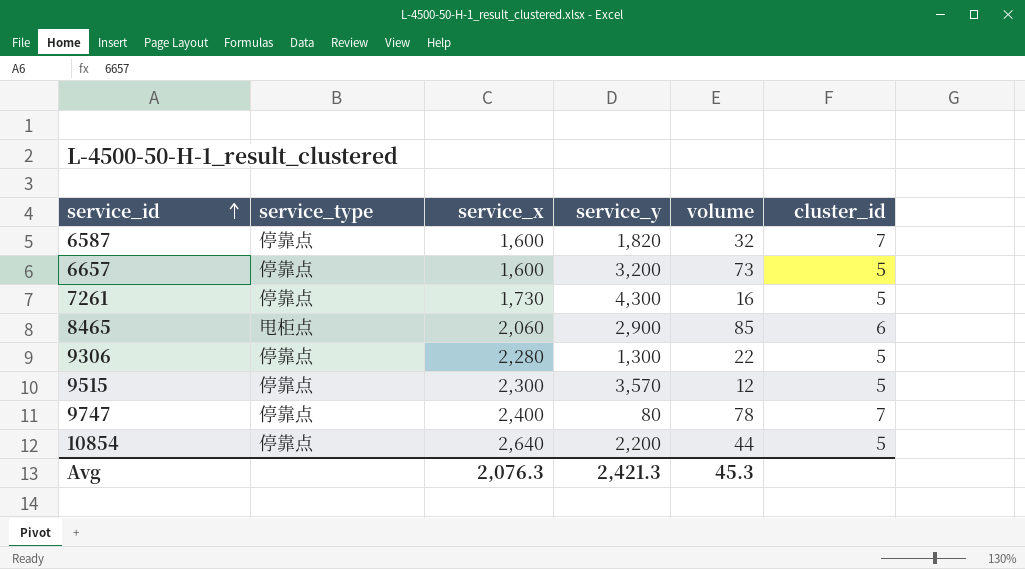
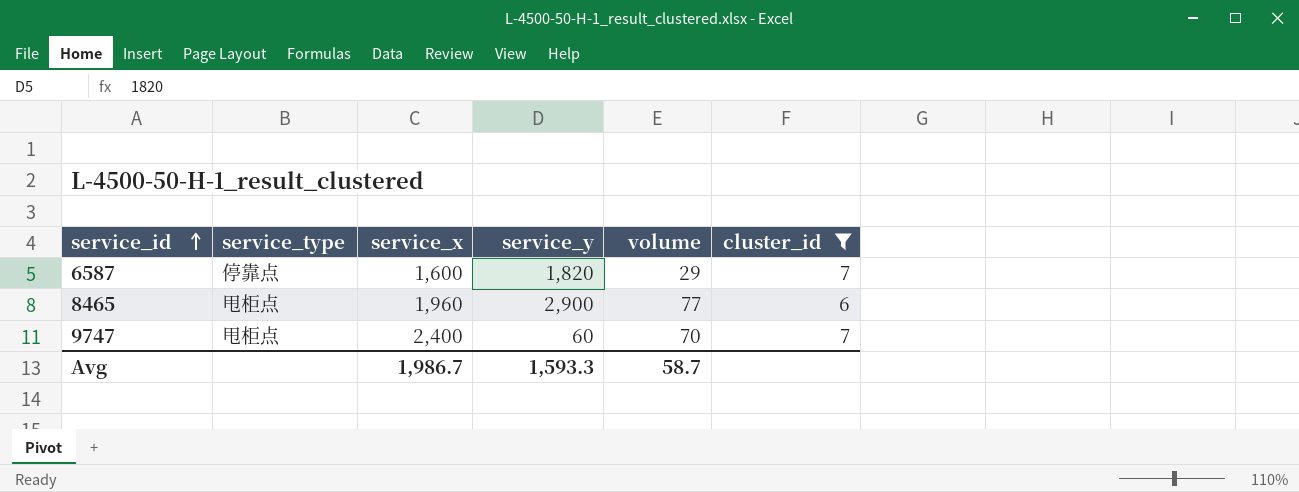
filter: none -> cluster_id != 5
6587 | volume: 32 -> 29
8465 | service_x: 2,060 -> 1,960
8465 | volume: 85 -> 77
9747 | service_type: 停靠点 -> 甩柜点
9747 | service_y: 80 -> 60
9747 | volume: 78 -> 70
Avg | service_x: 2,076.3 -> 1,986.7
Avg | service_y: 2,421.3 -> 1,593.3
Avg | volume: 45.3 -> 58.7

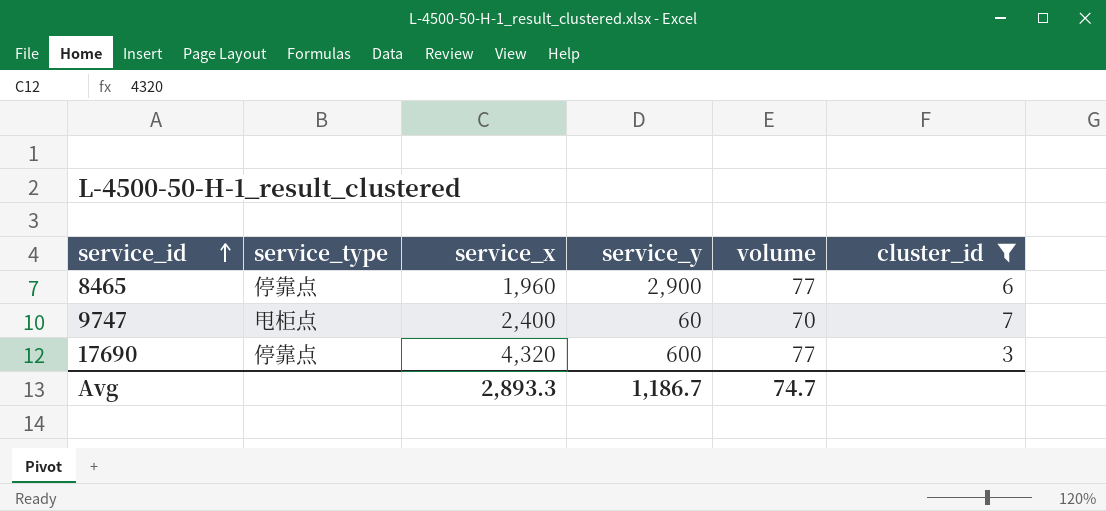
row 6587: 停靠点 | 1,600 | 1,820 | 29 | 7 -> none
8465 | service_type: 甩柜点 -> 停靠点
row 17690: none -> 停靠点 | 4,320 | 600 | 77 | 3
Avg | service_x: 1,986.7 -> 2,893.3
Avg | service_y: 1,593.3 -> 1,186.7
Avg | volume: 58.7 -> 74.7

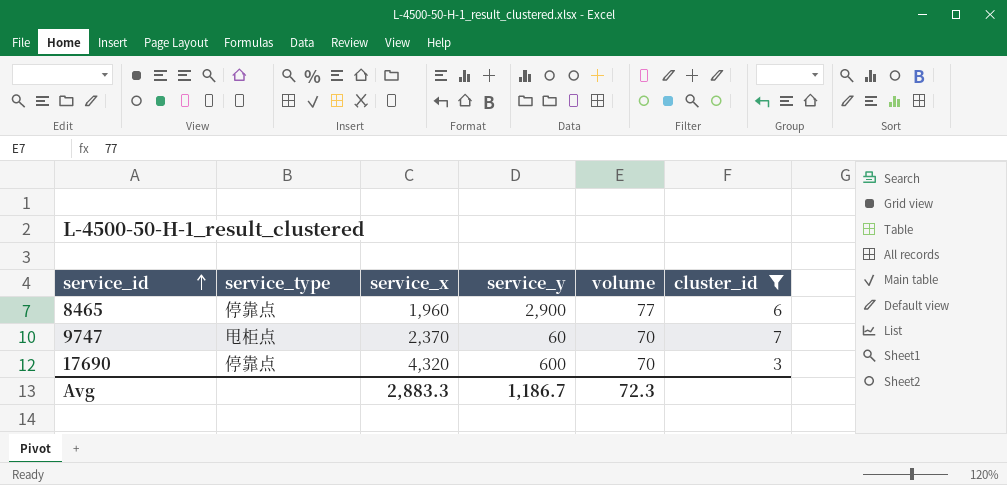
9747 | service_x: 2,400 -> 2,370
17690 | volume: 77 -> 70
Avg | service_x: 2,893.3 -> 2,883.3
Avg | volume: 74.7 -> 72.3

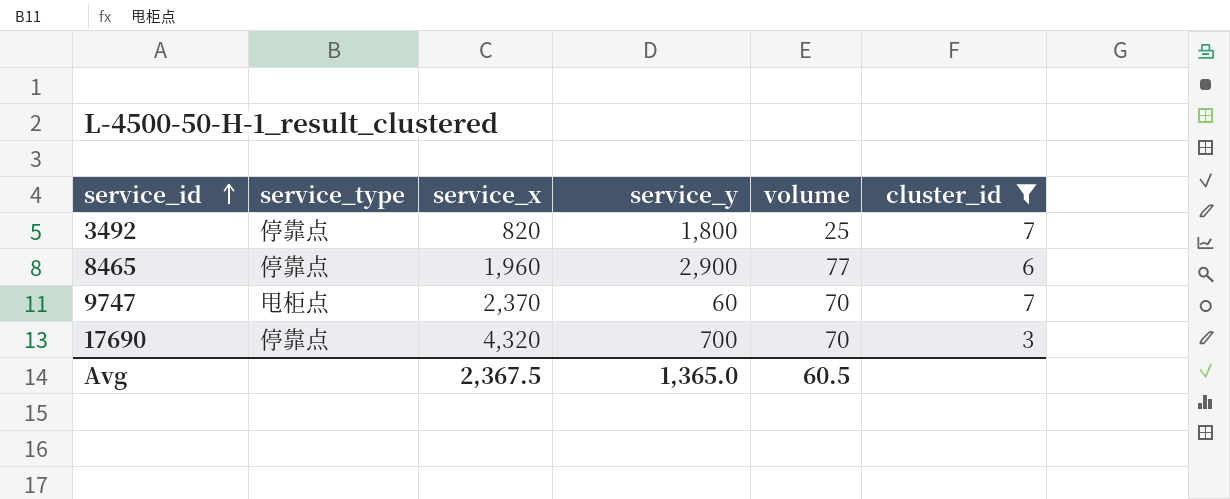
row 3492: none -> 停靠点 | 820 | 1,800 | 25 | 7
17690 | service_y: 600 -> 700
Avg | service_x: 2,883.3 -> 2,367.5
Avg | service_y: 1,186.7 -> 1,365.0
Avg | volume: 72.3 -> 60.5

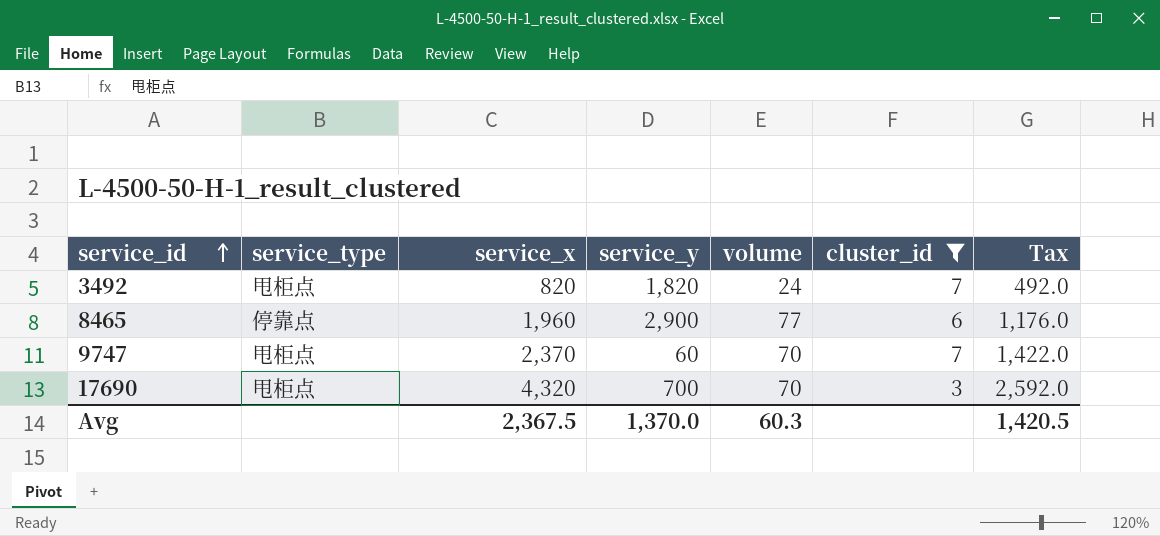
column Tax | formula: none -> [service_x] * 0.6
3492 | service_type: 停靠点 -> 甩柜点
3492 | service_y: 1,800 -> 1,820
3492 | volume: 25 -> 24
17690 | service_type: 停靠点 -> 甩柜点
Avg | service_y: 1,365.0 -> 1,370.0
Avg | volume: 60.5 -> 60.3

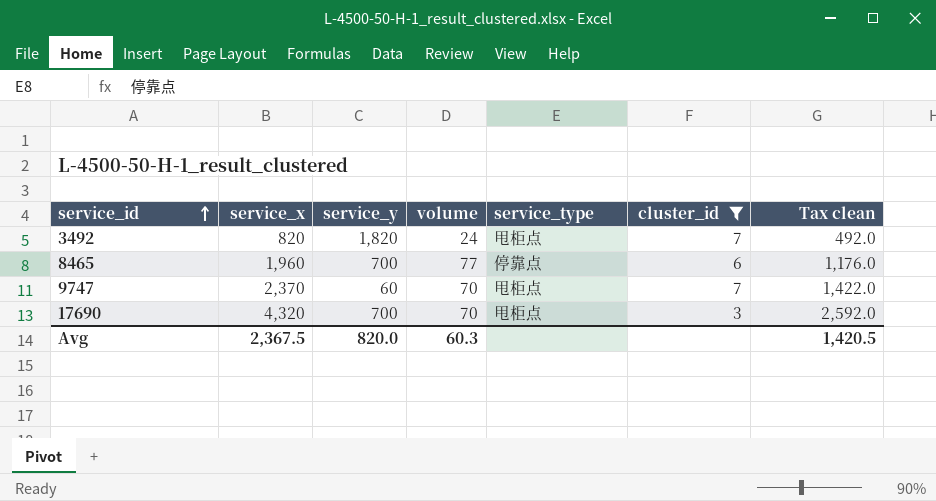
column service_type | position: 2 -> 5
column name: Tax -> Tax clean
8465 | service_y: 2,900 -> 700
Avg | service_y: 1,370.0 -> 820.0

